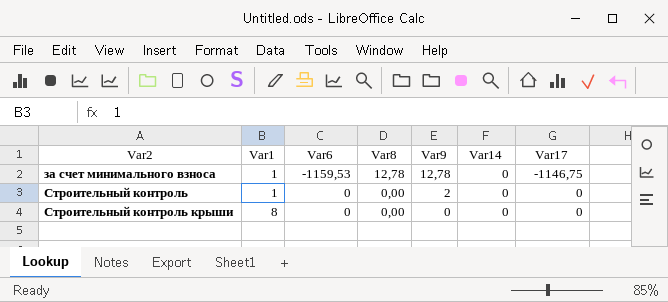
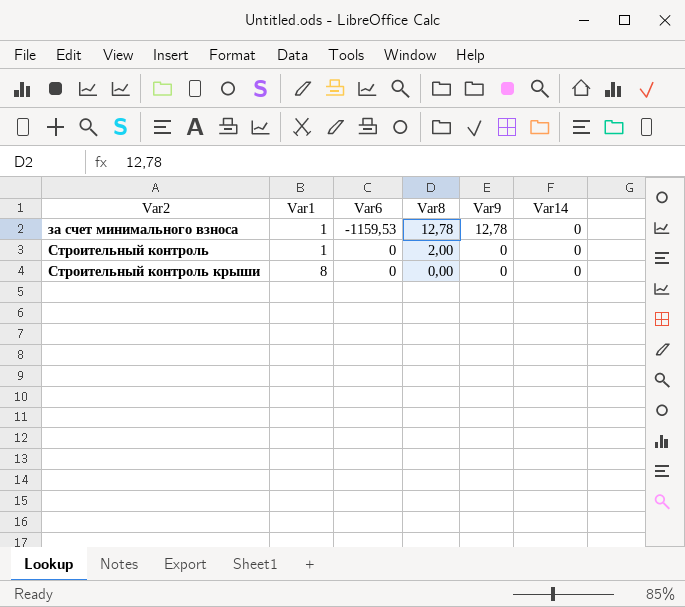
column Var17 | position: 7 -> none
Строительный контроль | Var8: 0,00 -> 2,00
Строительный контроль | Var9: 2 -> 0

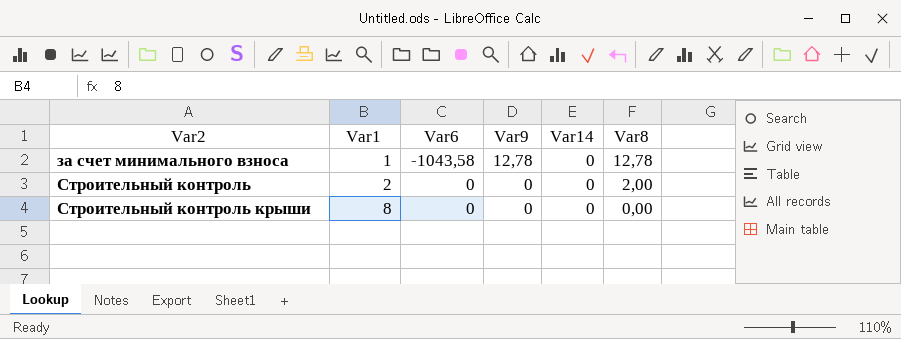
column Var8 | position: 4 -> 6
за счет минимального взноса | Var6: -1159,53 -> -1043,58
Строительный контроль | Var1: 1 -> 2

